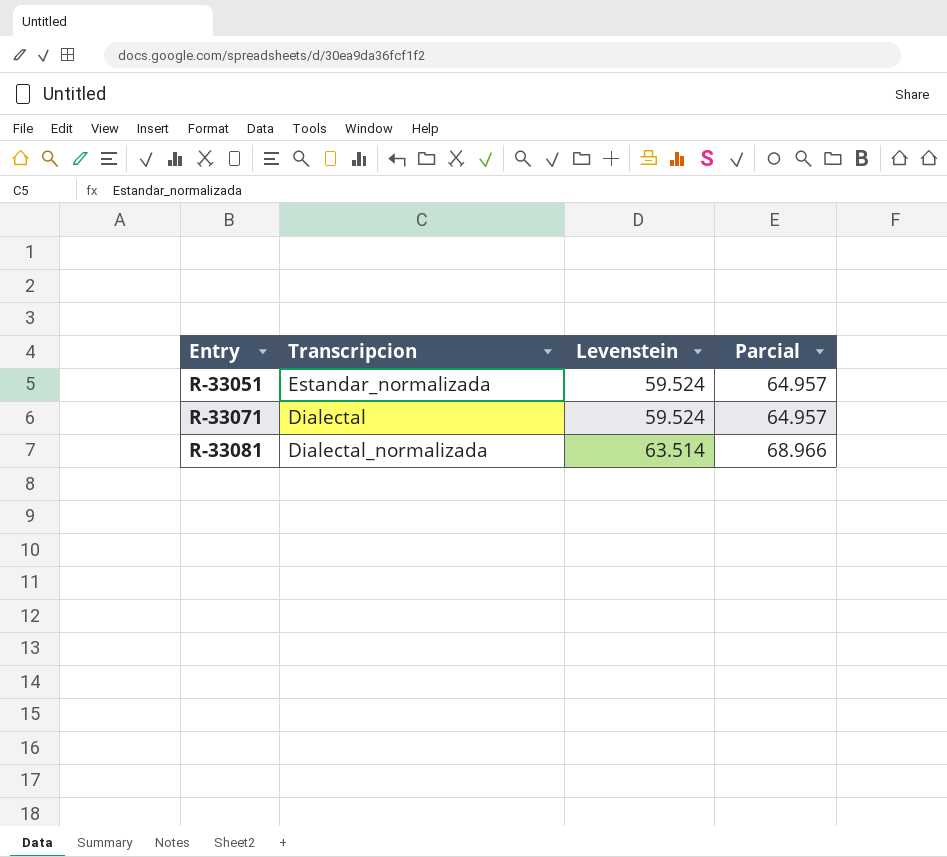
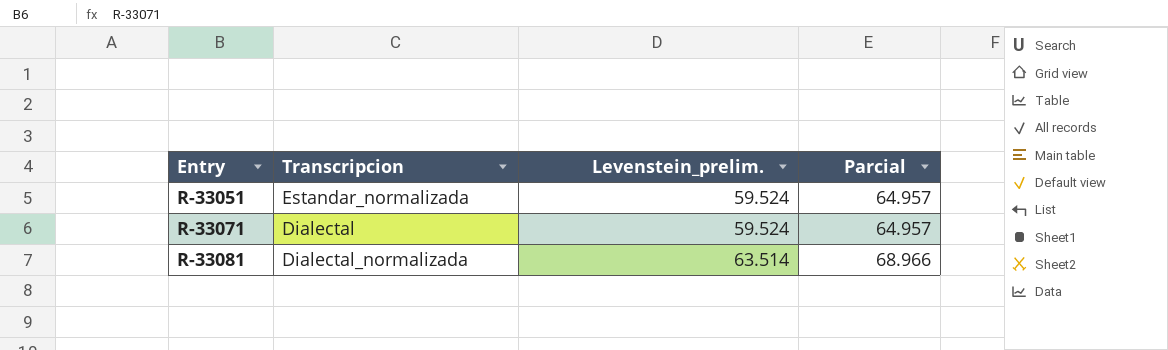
column name: Levenstein -> Levenstein_prelim.

